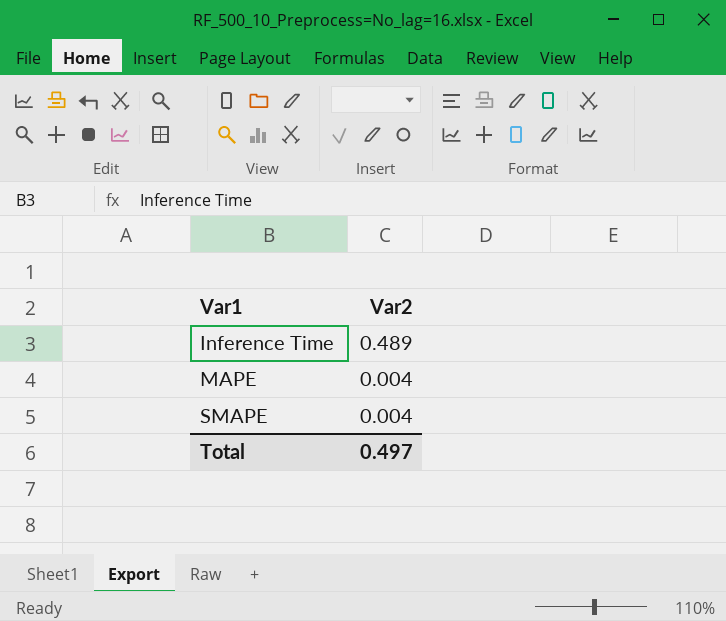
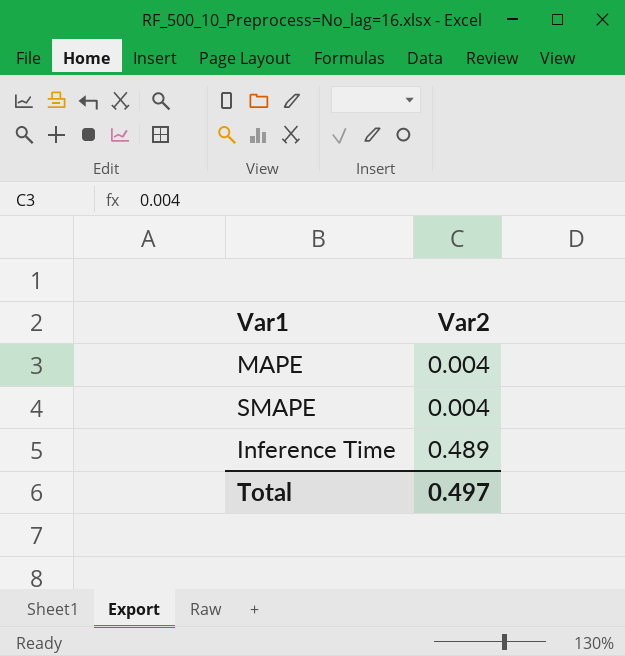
row order: Var1 ascending -> Var2 ascending

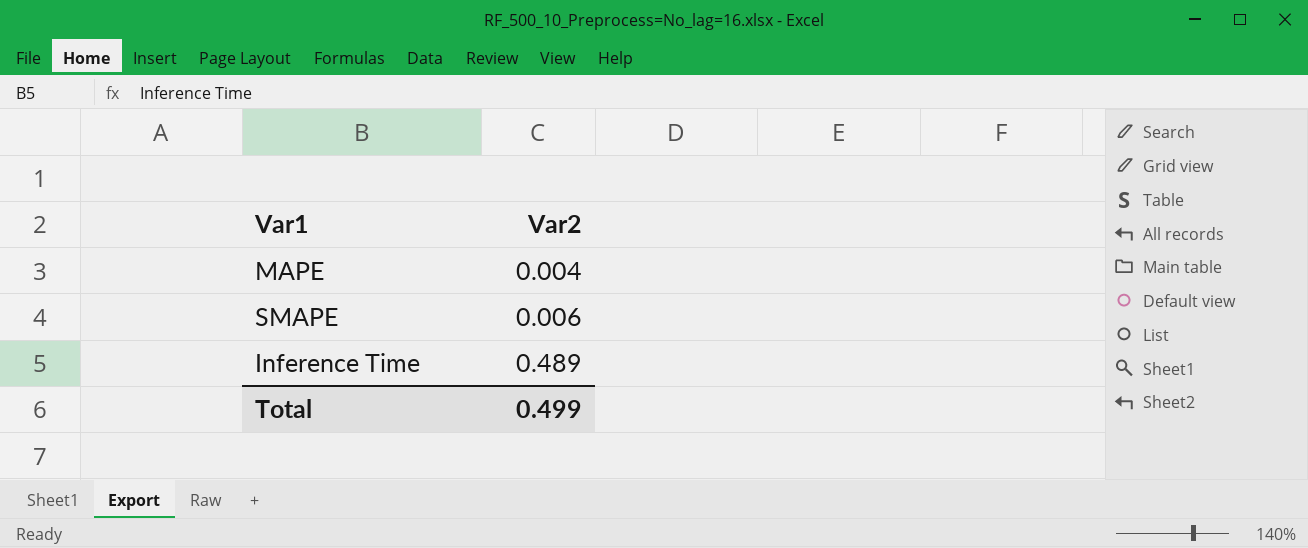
SMAPE | Var2: 0.004 -> 0.006
Total | Var2: 0.497 -> 0.499

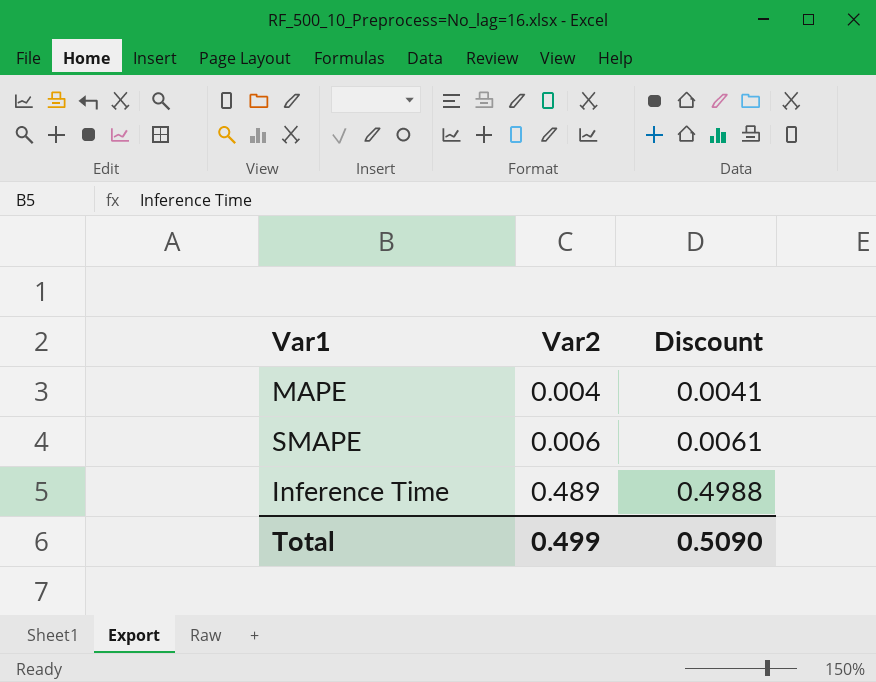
column Discount | formula: none -> [Var2] * 1.02

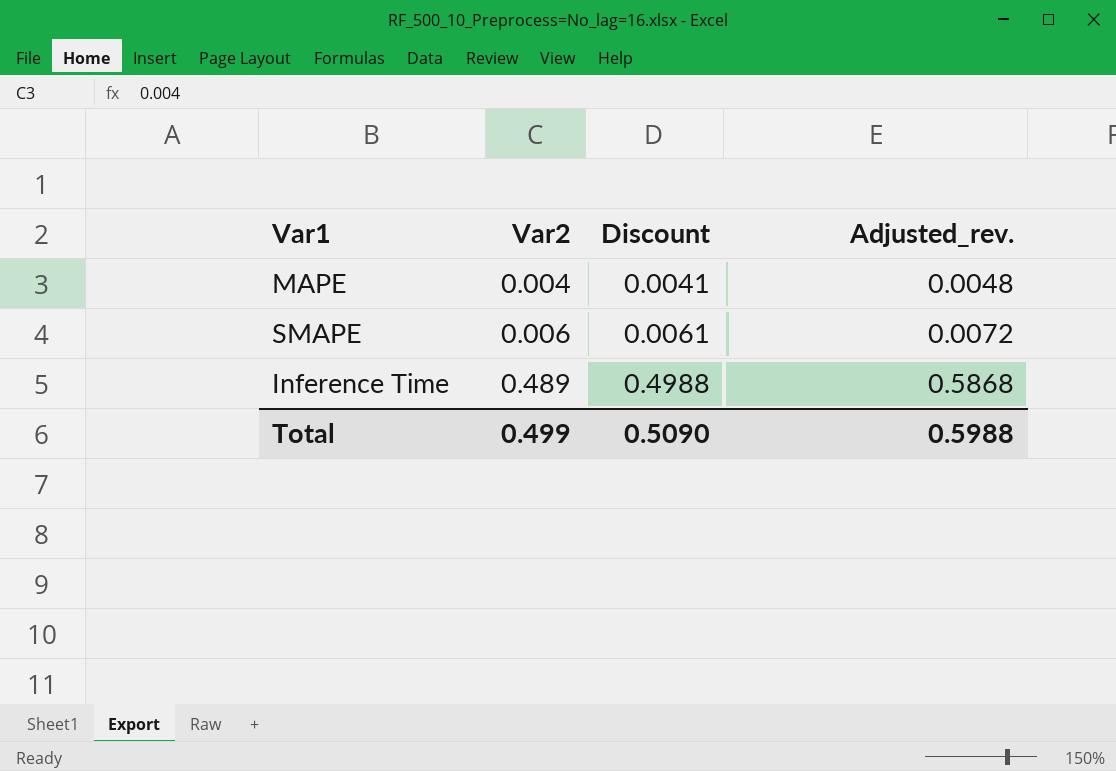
column Adjusted_rev. | formula: none -> [Var2] * 1.2

